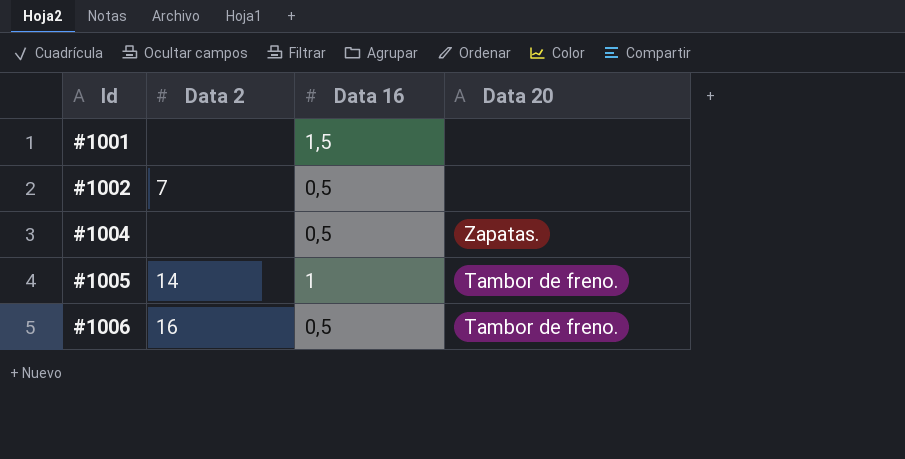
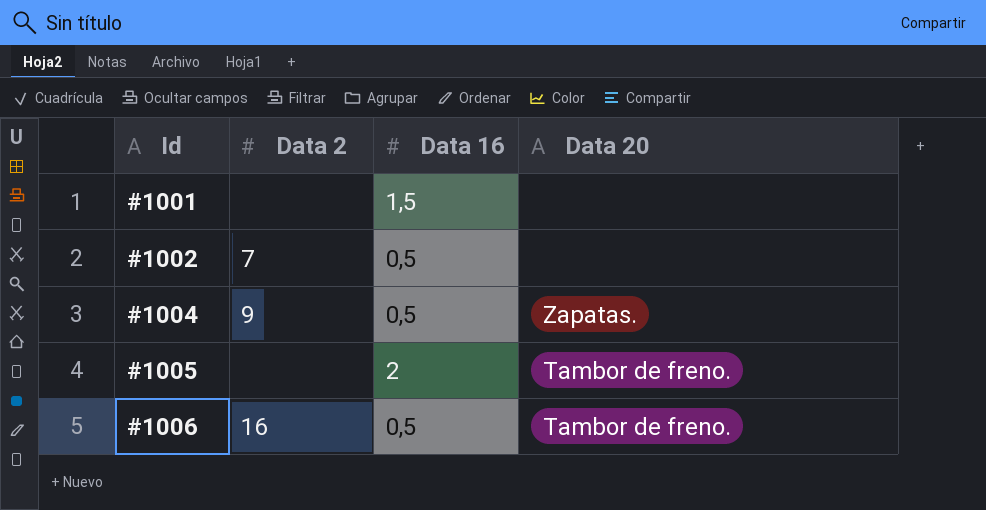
#1004 | Data 2: none -> 9
#1005 | Data 2: 14 -> none
#1005 | Data 16: 1 -> 2

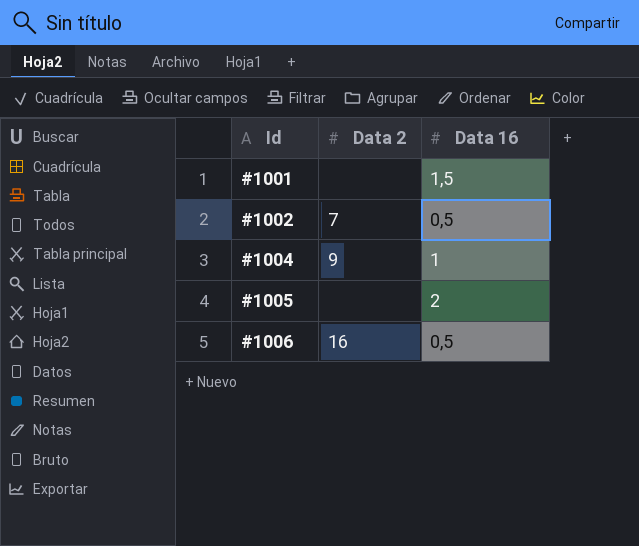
column Data 20 | position: 4 -> none
#1004 | Data 16: 0,5 -> 1

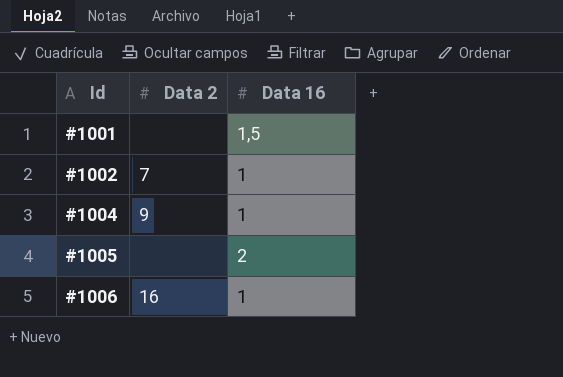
#1002 | Data 16: 0,5 -> 1
#1006 | Data 16: 0,5 -> 1

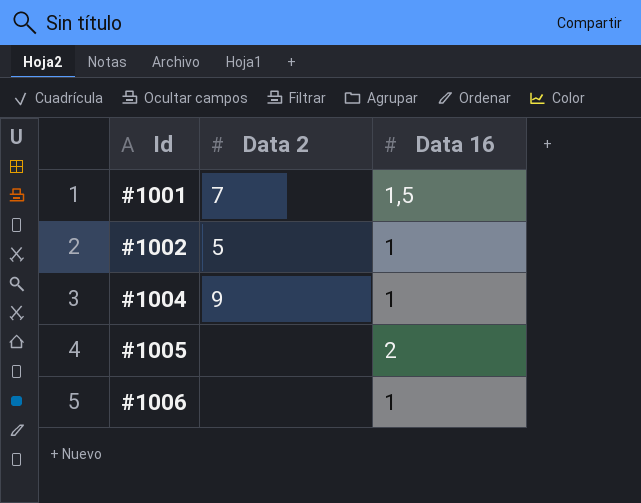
#1001 | Data 2: none -> 7
#1002 | Data 2: 7 -> 5
#1006 | Data 2: 16 -> none

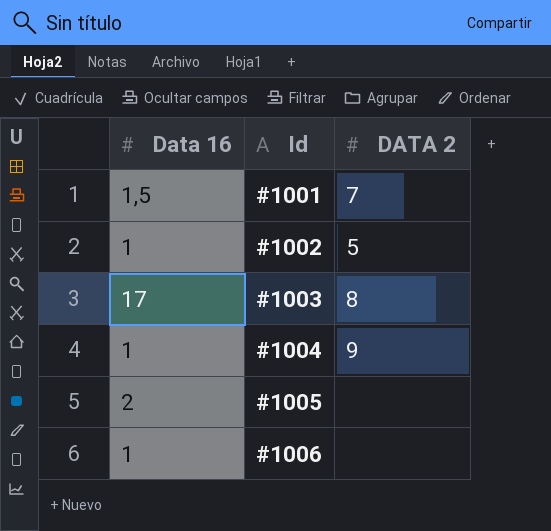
column Data 16 | position: 3 -> 1
column name: Data 2 -> DATA 2
row #1003: none -> 17 | 8

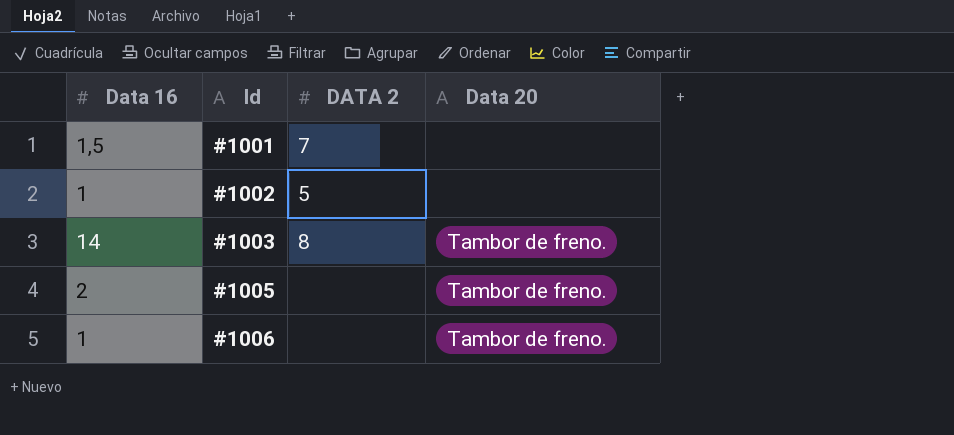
column Data 20 | position: none -> 4
row #1004: 1 | 9 -> none
#1003 | Data 16: 17 -> 14

